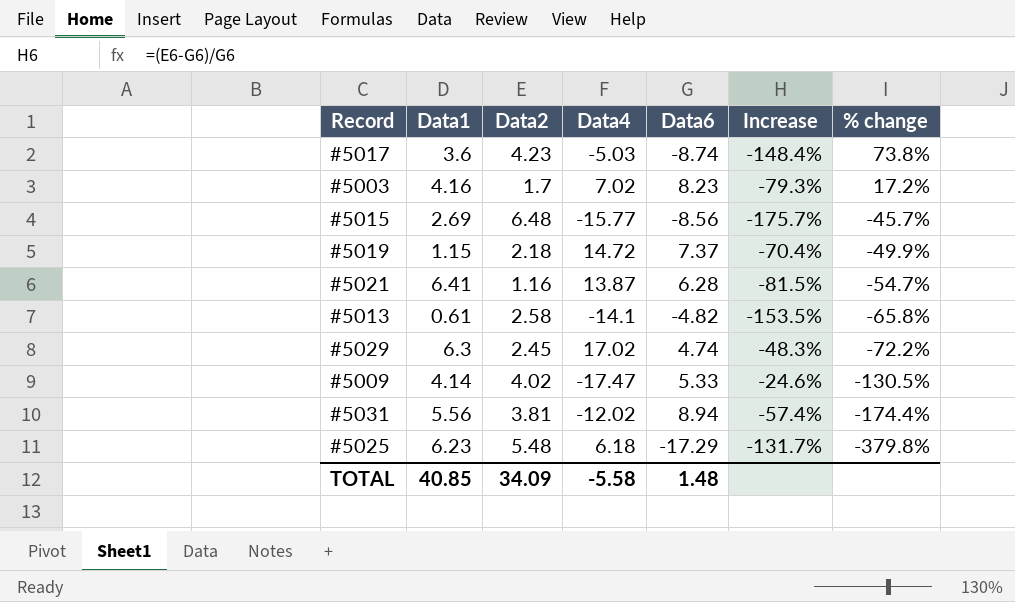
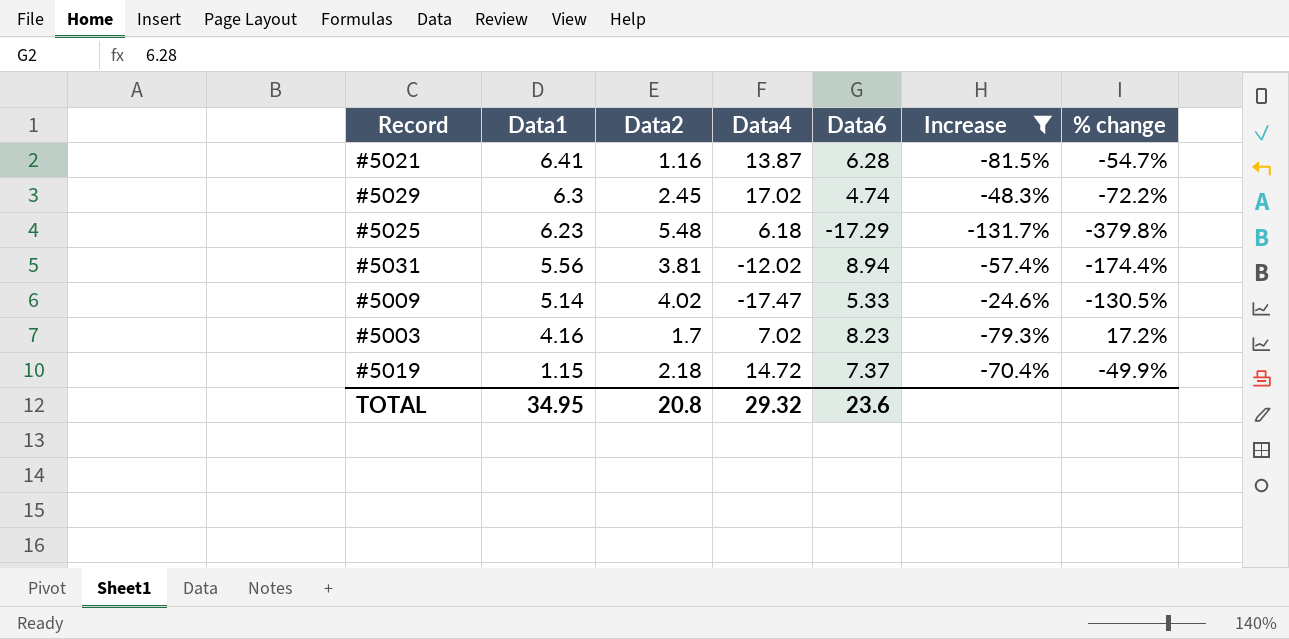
filter: none -> Increase >= -131.7%
row order: % change descending -> Data1 descending
#5009 | Data1: 4.14 -> 5.14
TOTAL | Data1: 40.85 -> 34.95
TOTAL | Data2: 34.09 -> 20.8
TOTAL | Data4: -5.58 -> 29.32
TOTAL | Data6: 1.48 -> 23.6

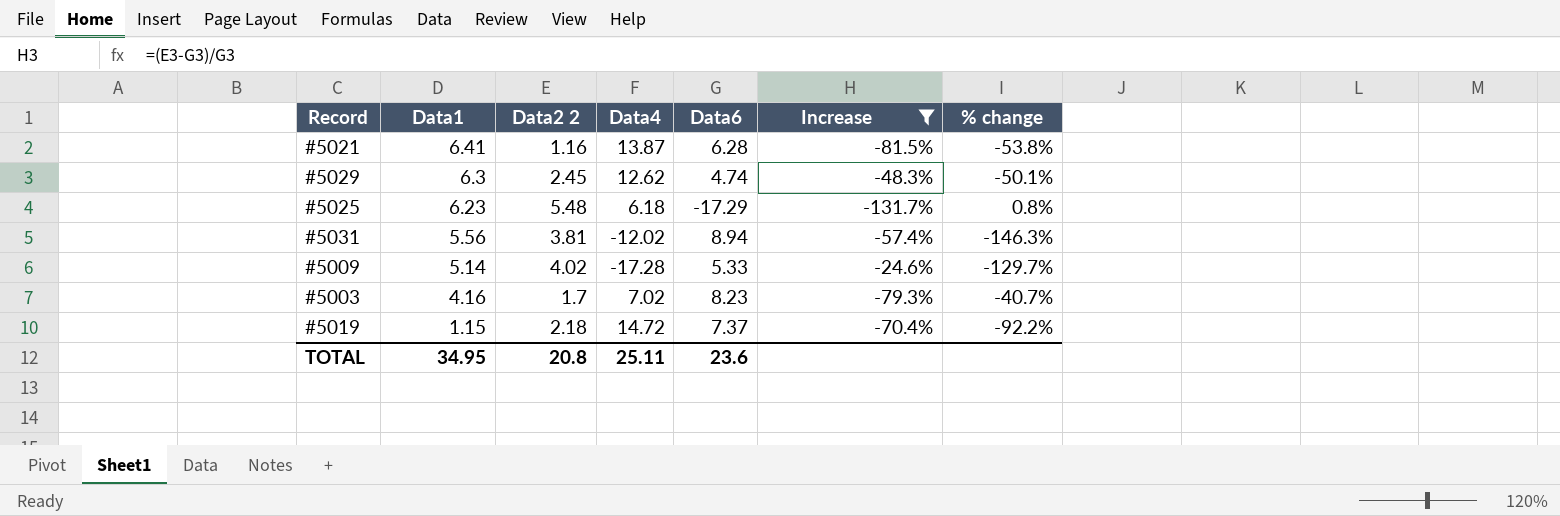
column name: Data2 -> Data2 2
column % change | formula: ([Data6] - [Data4]) / [Data4] -> ([Data1] - [Data4]) / [Data4]
#5029 | Data4: 17.02 -> 12.62
#5009 | Data4: -17.47 -> -17.28
TOTAL | Data4: 29.32 -> 25.11

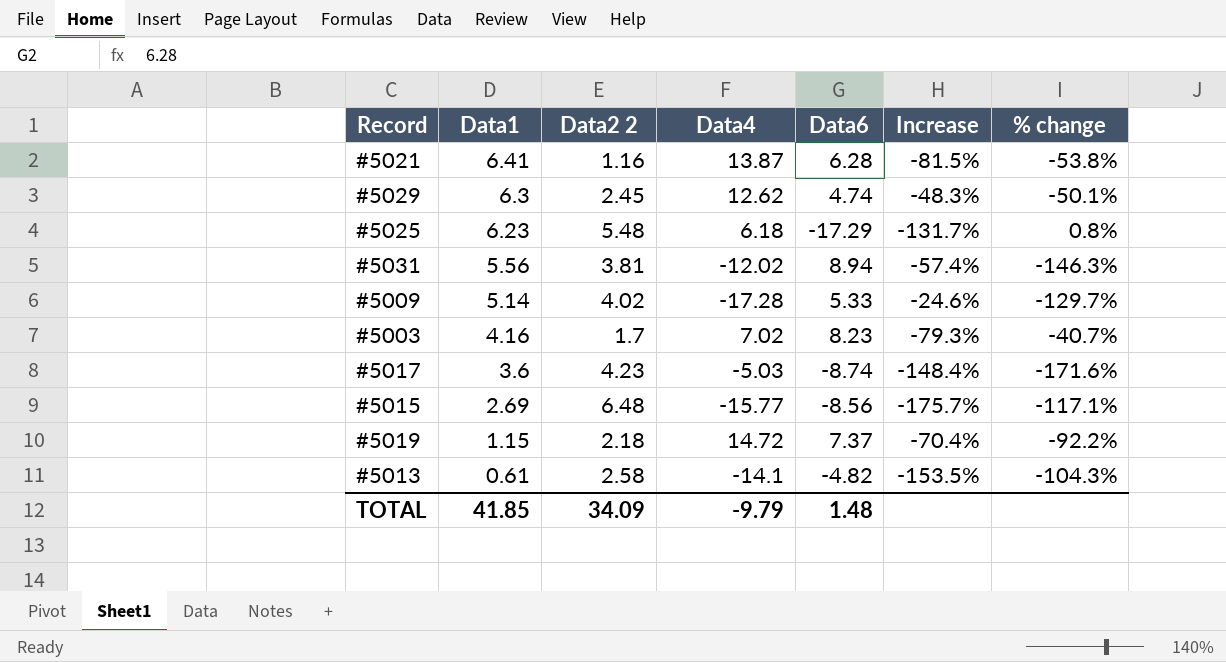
filter: Increase >= -131.7% -> none
TOTAL | Data1: 34.95 -> 41.85
TOTAL | Data2 2: 20.8 -> 34.09
TOTAL | Data4: 25.11 -> -9.79
TOTAL | Data6: 23.6 -> 1.48

